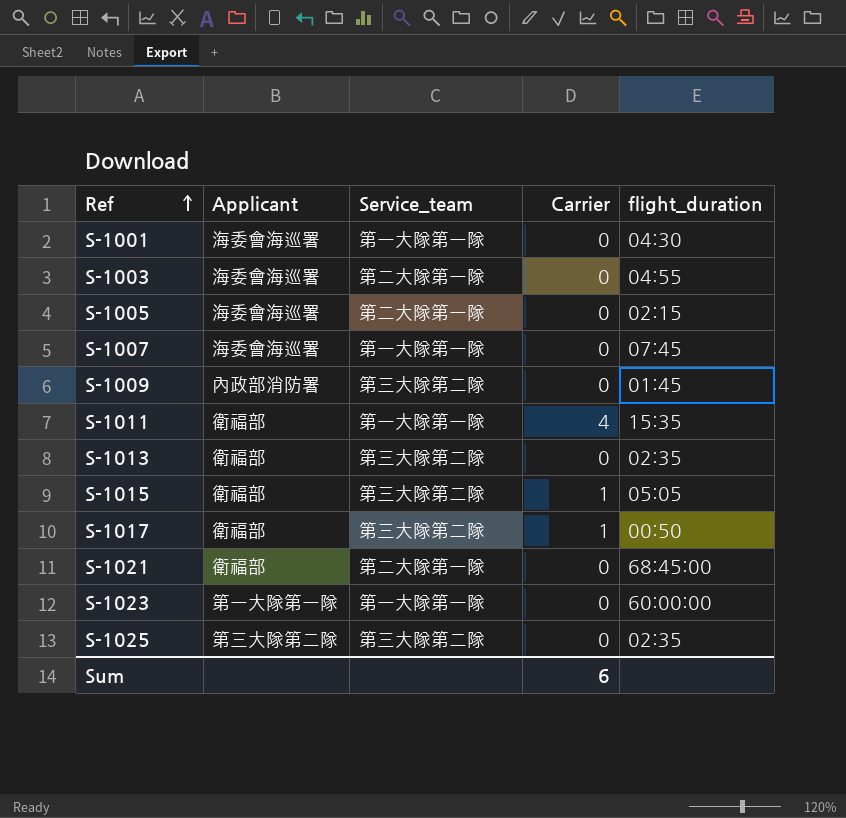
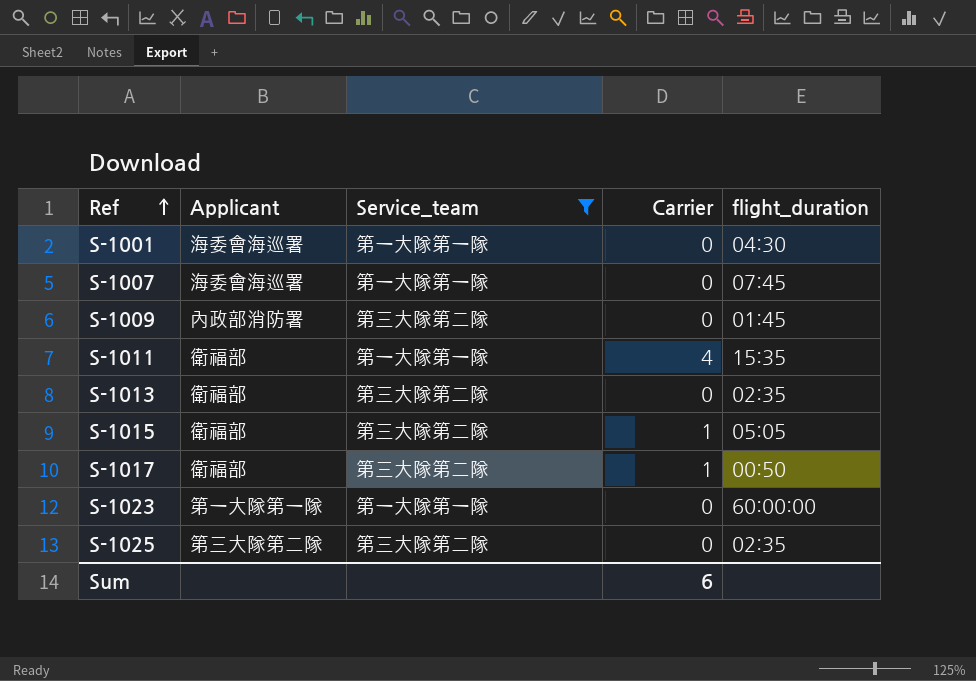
filter: none -> Service_team != 第二大隊第一隊

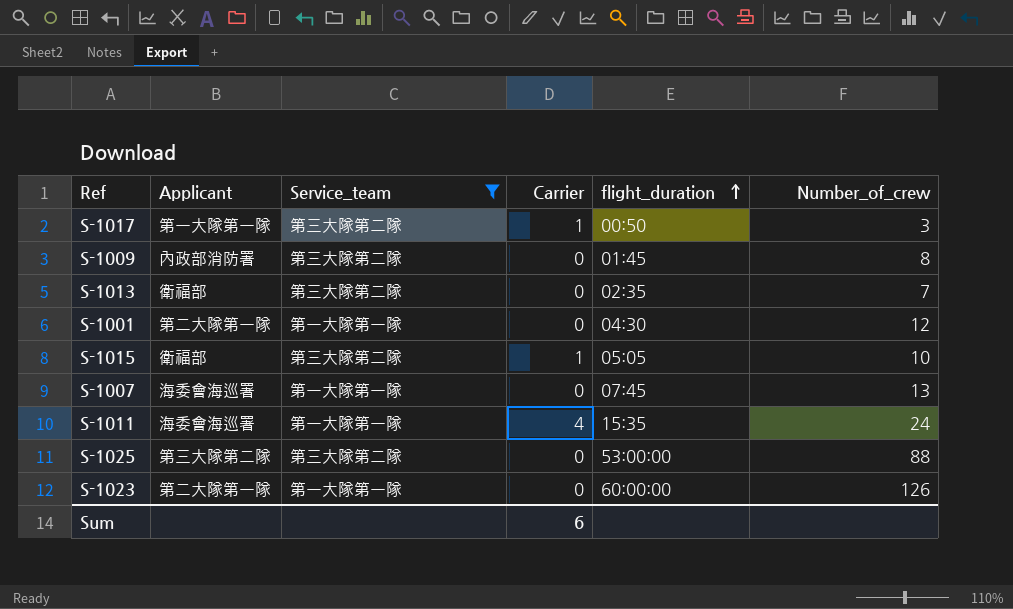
row order: Ref ascending -> flight_duration ascending
column Number_of_crew | position: none -> 6
S-1017 | Applicant: 衛福部 -> 第一大隊第一隊
S-1001 | Applicant: 海委會海巡署 -> 第二大隊第一隊
S-1011 | Applicant: 衛福部 -> 海委會海巡署
S-1025 | flight_duration: 02:35 -> 53:00:00
S-1023 | Applicant: 第一大隊第一隊 -> 第二大隊第一隊

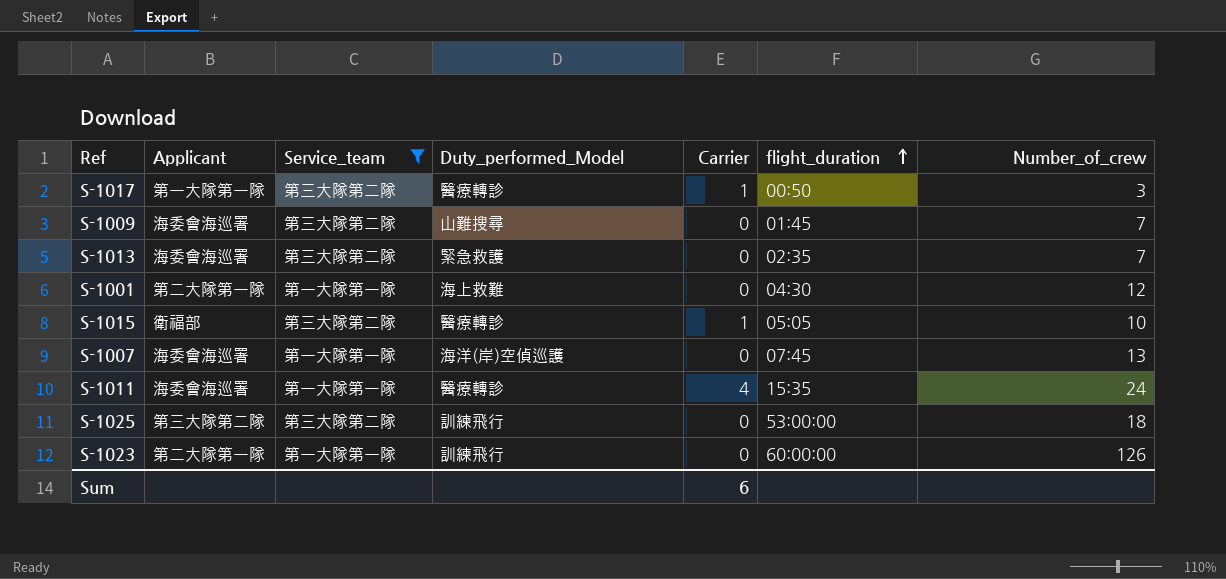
column Duty_performed_Model | position: none -> 4
S-1009 | Applicant: 內政部消防署 -> 海委會海巡署
S-1009 | Number_of_crew: 8 -> 7
S-1013 | Applicant: 衛福部 -> 海委會海巡署
S-1025 | Number_of_crew: 88 -> 18

